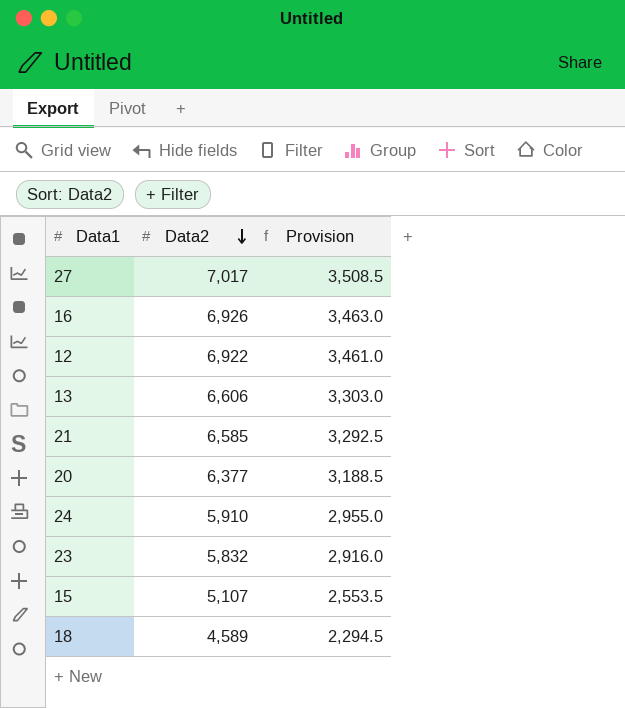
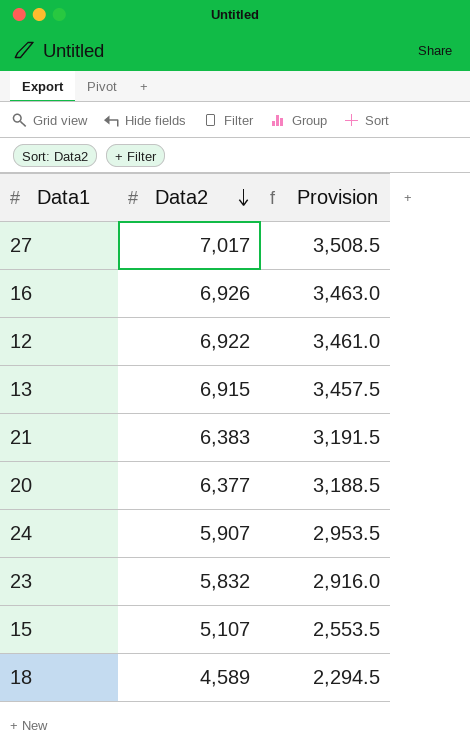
13 | Data2: 6,606 -> 6,915
13 | Provision: 3,303.0 -> 3,457.5
21 | Data2: 6,585 -> 6,383
21 | Provision: 3,292.5 -> 3,191.5
24 | Data2: 5,910 -> 5,907
24 | Provision: 2,955.0 -> 2,953.5

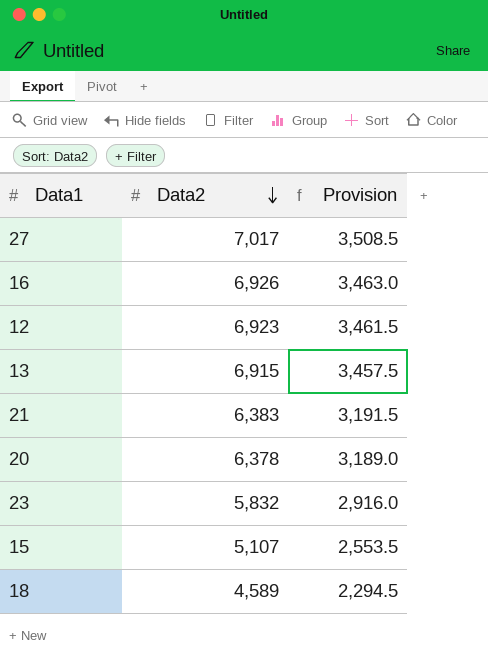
row 24: 5,907 | 2,953.5 -> none
12 | Data2: 6,922 -> 6,923
12 | Provision: 3,461.0 -> 3,461.5
20 | Data2: 6,377 -> 6,378
20 | Provision: 3,188.5 -> 3,189.0

